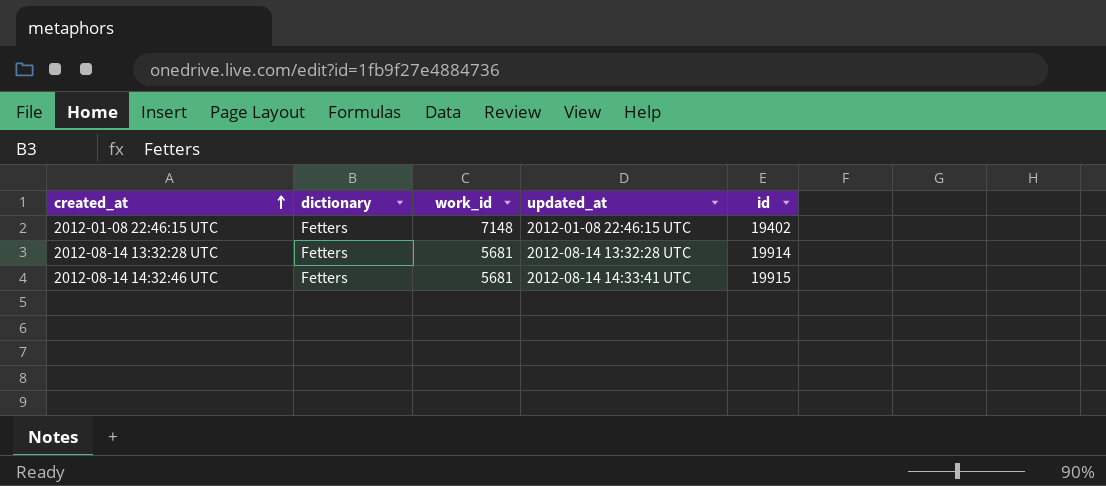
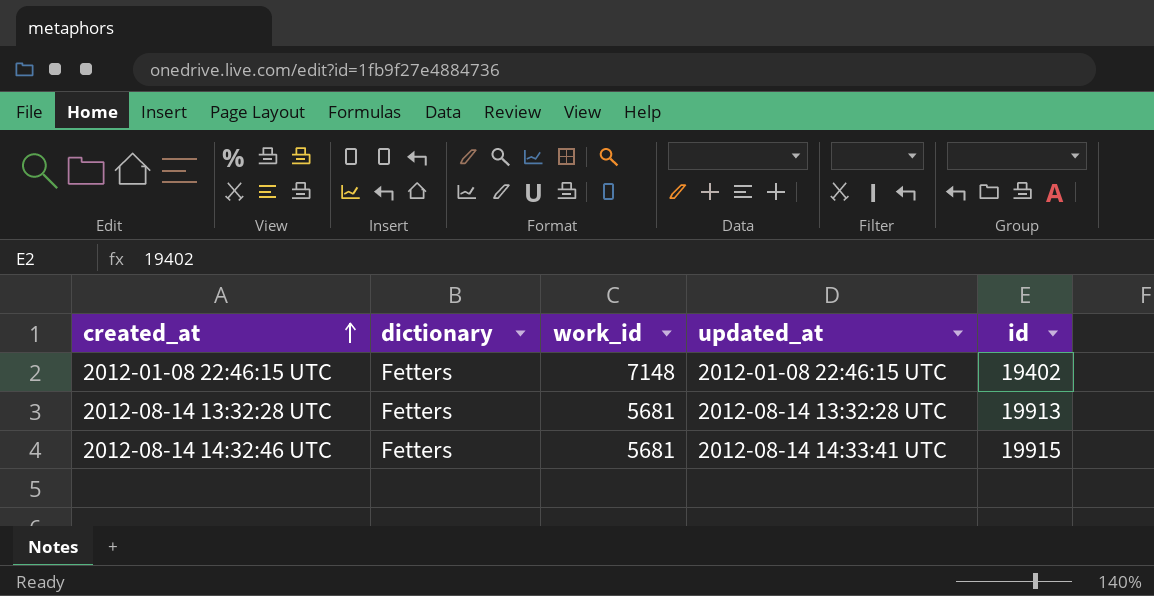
2012-08-14 13:32:28 UTC | id: 19914 -> 19913

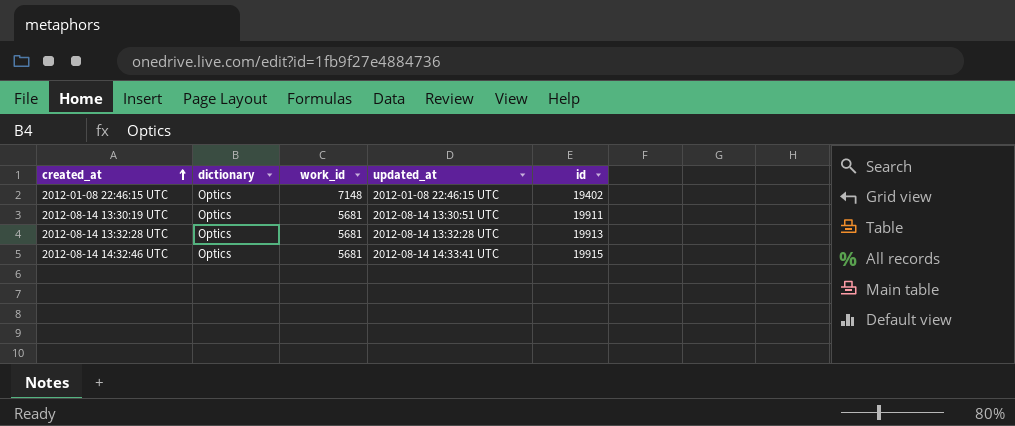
2012-01-08 22:46:15 UTC | dictionary: Fetters -> Optics
row 2012-08-14 13:30:19 UTC: none -> Optics | 5681 | 2012-08-14 13:30:51 UTC | 19911
2012-08-14 13:32:28 UTC | dictionary: Fetters -> Optics
2012-08-14 14:32:46 UTC | dictionary: Fetters -> Optics

